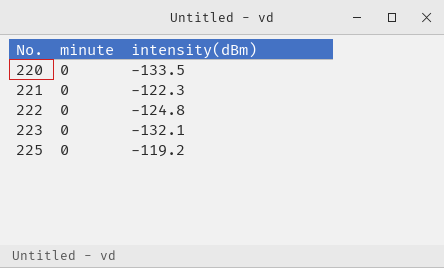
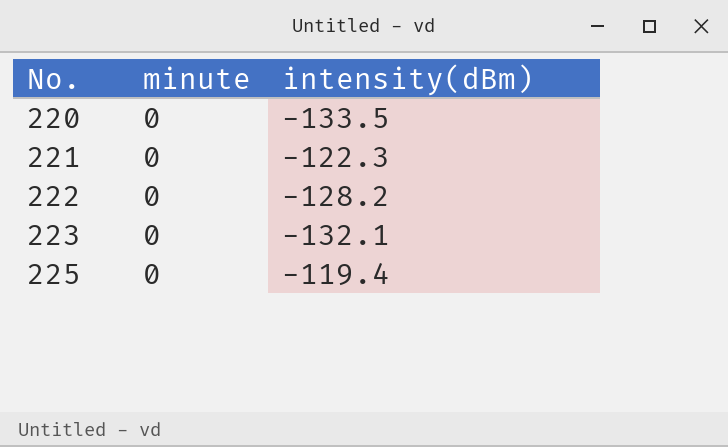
222 | intensity(dBm): -124.8 -> -128.2
225 | intensity(dBm): -119.2 -> -119.4

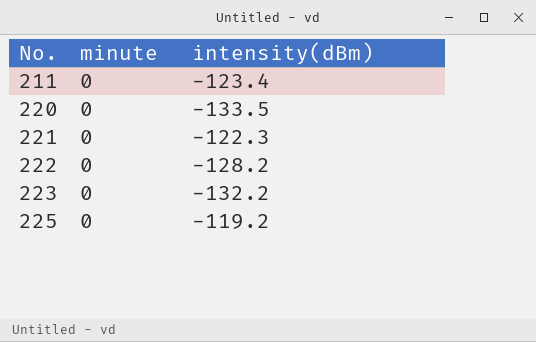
row 211: none -> 0 | -123.4
223 | intensity(dBm): -132.1 -> -132.2
225 | intensity(dBm): -119.4 -> -119.2

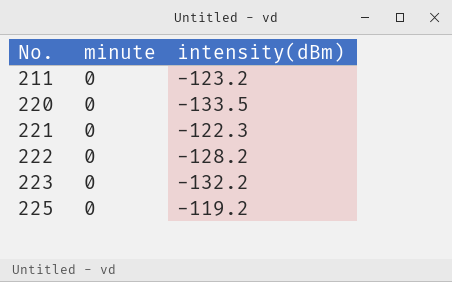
211 | intensity(dBm): -123.4 -> -123.2

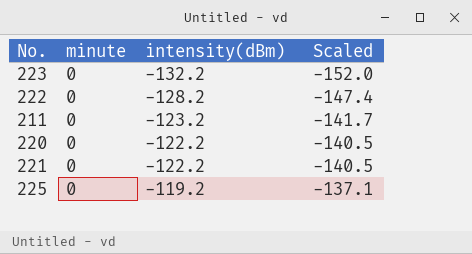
row order: No. ascending -> intensity(dBm) ascending
column Scaled | formula: none -> [intensity(dBm)] * 1.15
220 | intensity(dBm): -133.5 -> -122.2
221 | intensity(dBm): -122.3 -> -122.2

